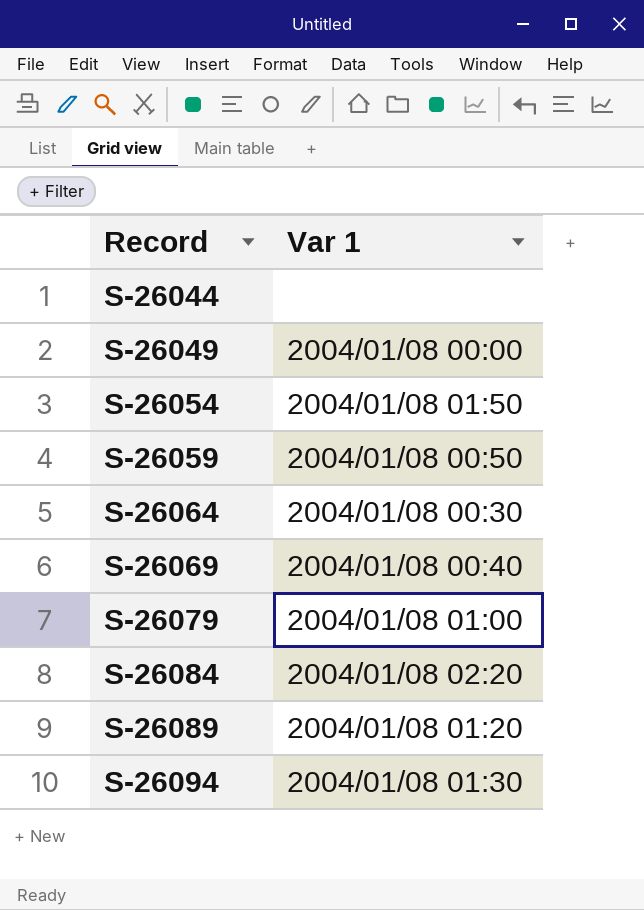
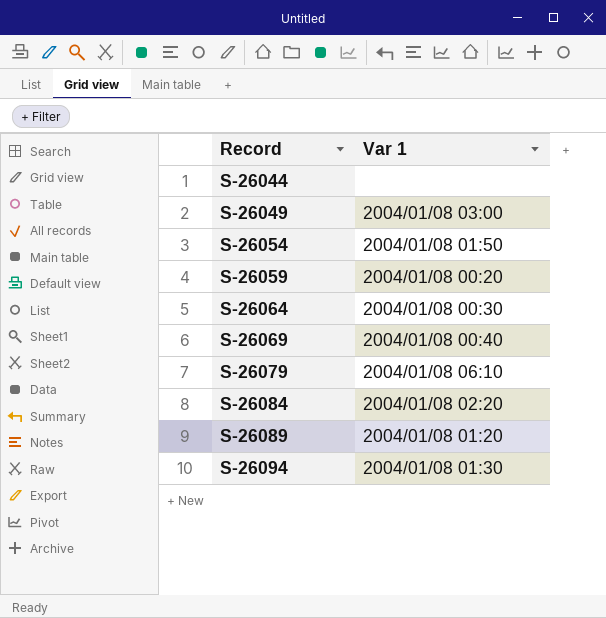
S-26049 | Var 1: 2004/01/08 00:00 -> 2004/01/08 03:00
S-26059 | Var 1: 2004/01/08 00:50 -> 2004/01/08 00:20
S-26079 | Var 1: 2004/01/08 01:00 -> 2004/01/08 06:10

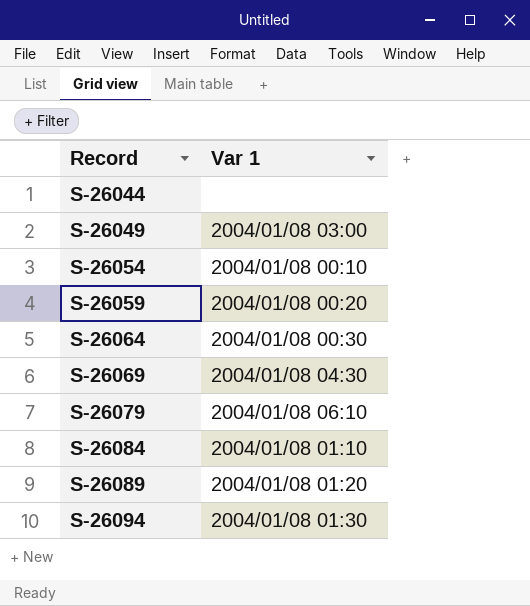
S-26054 | Var 1: 2004/01/08 01:50 -> 2004/01/08 00:10
S-26069 | Var 1: 2004/01/08 00:40 -> 2004/01/08 04:30
S-26084 | Var 1: 2004/01/08 02:20 -> 2004/01/08 01:10

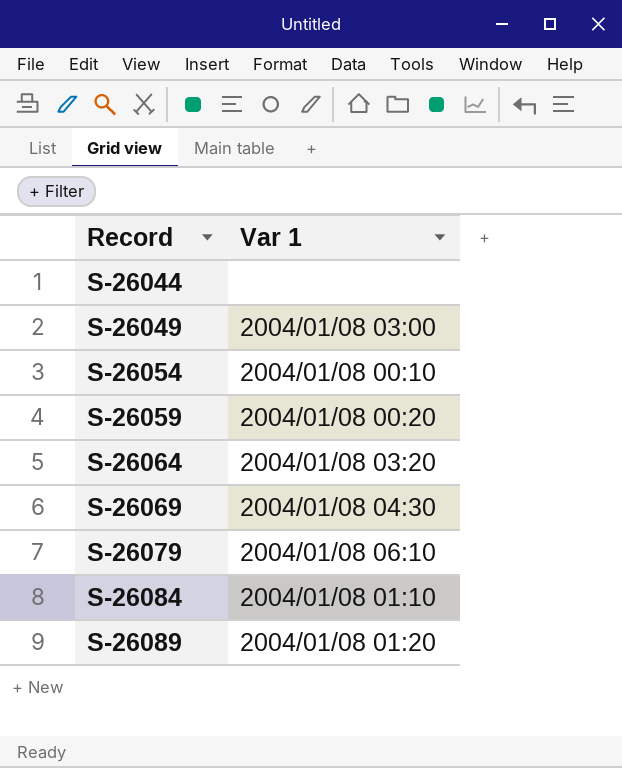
row S-26094: 2004/01/08 01:30 -> none
S-26064 | Var 1: 2004/01/08 00:30 -> 2004/01/08 03:20

